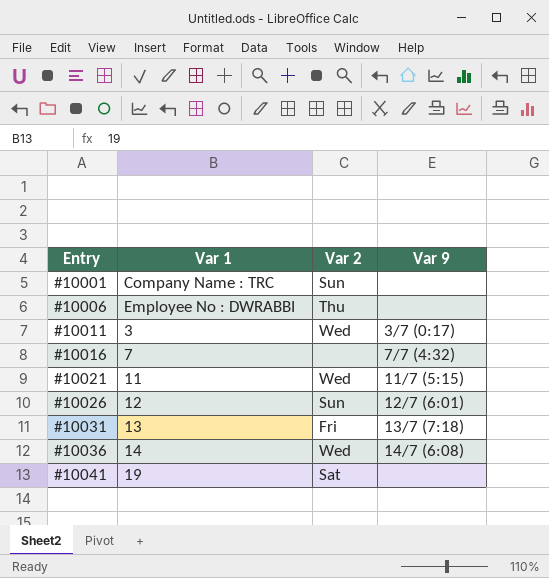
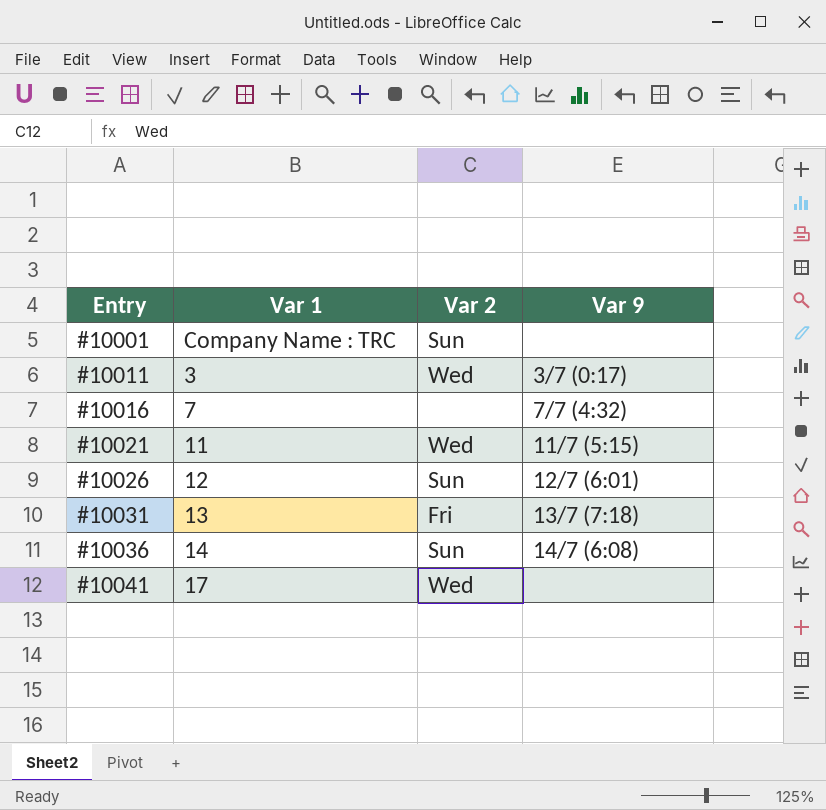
row #10006: Employee No : DWRABBI | Thu | none -> none
#10036 | Var 2: Wed -> Sun
#10041 | Var 1: 19 -> 17
#10041 | Var 2: Sat -> Wed

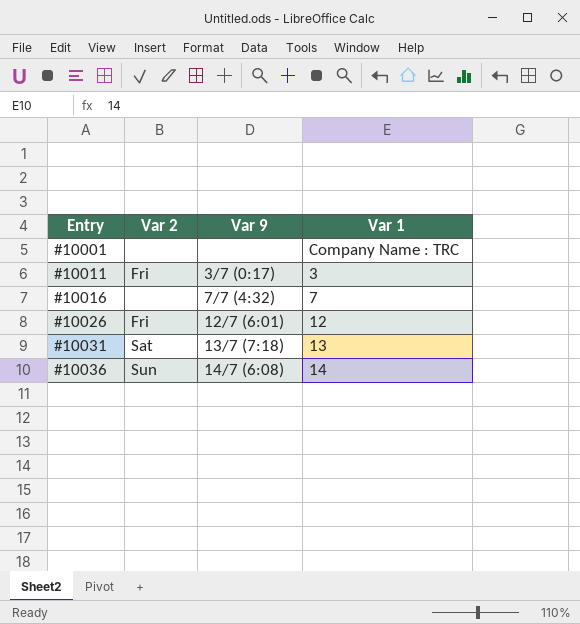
column Var 1 | position: 2 -> 4
row #10021: 11 | Wed | 11/7 (5:15) -> none
row #10041: 17 | Wed | none -> none
#10001 | Var 2: Sun -> none
#10011 | Var 2: Wed -> Fri
#10026 | Var 2: Sun -> Fri
#10031 | Var 2: Fri -> Sat

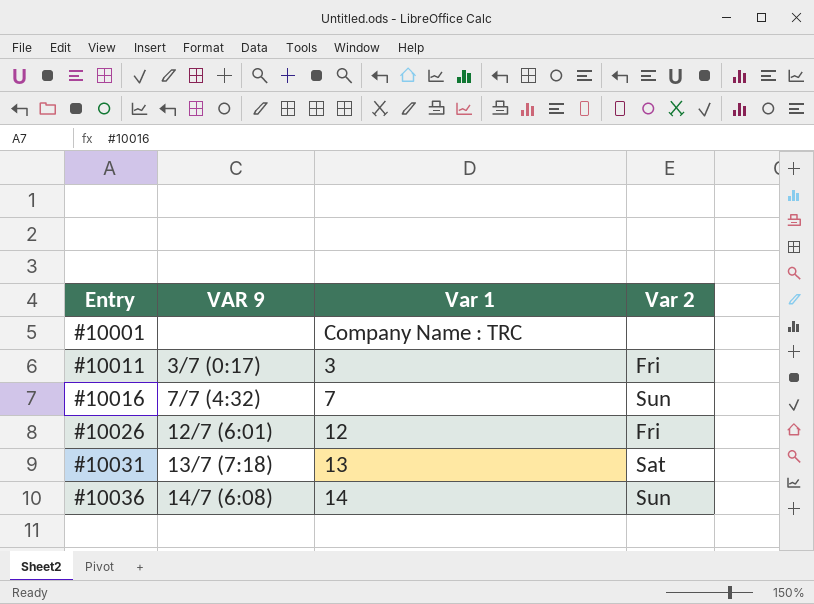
column name: Var 9 -> VAR 9
column Var 2 | position: 2 -> 4
#10016 | Var 2: none -> Sun

